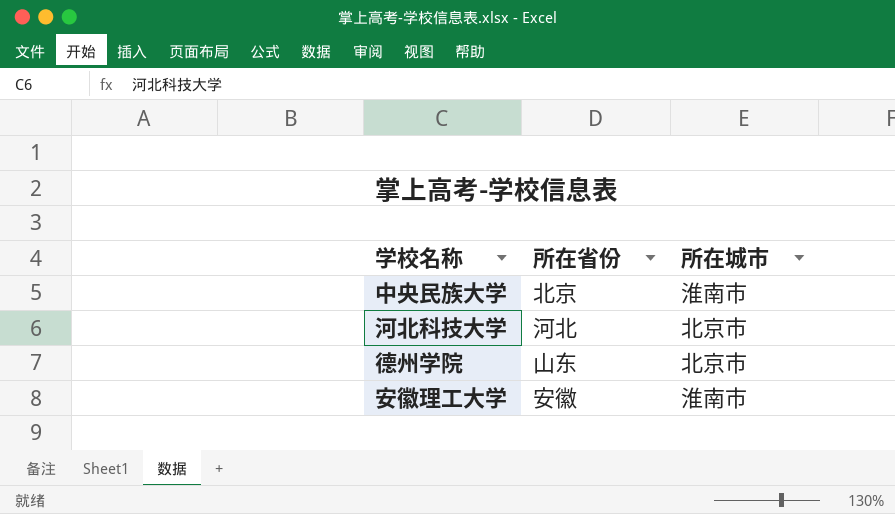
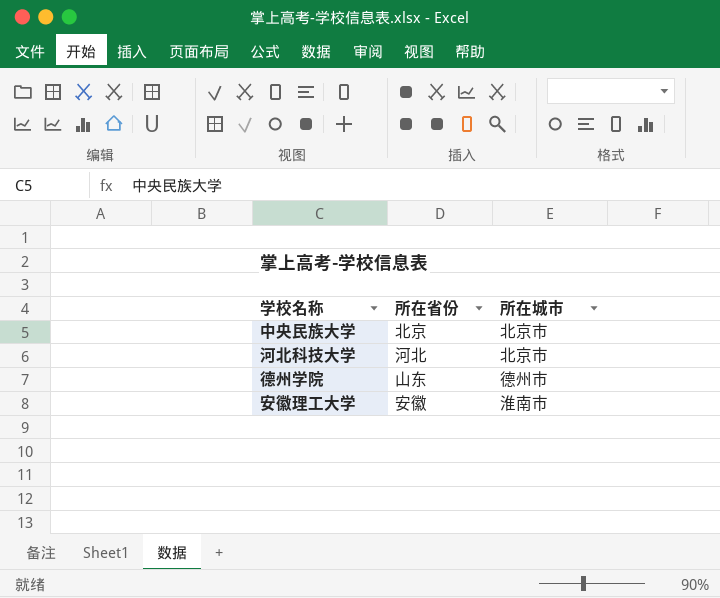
中央民族大学 | 所在城市: 淮南市 -> 北京市
德州学院 | 所在城市: 北京市 -> 德州市

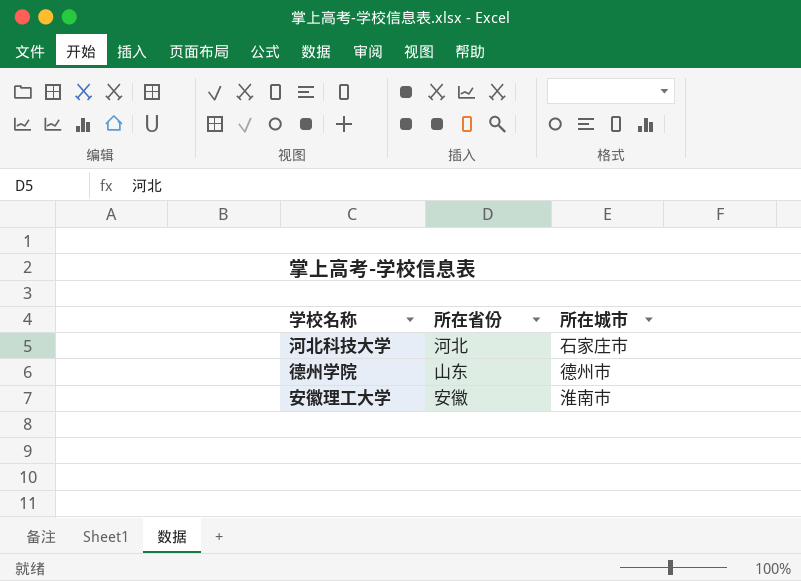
row 中央民族大学: 北京 | 北京市 -> none
河北科技大学 | 所在城市: 北京市 -> 石家庄市

